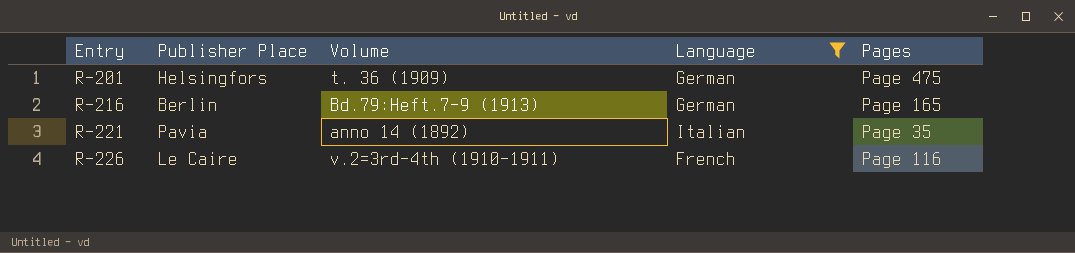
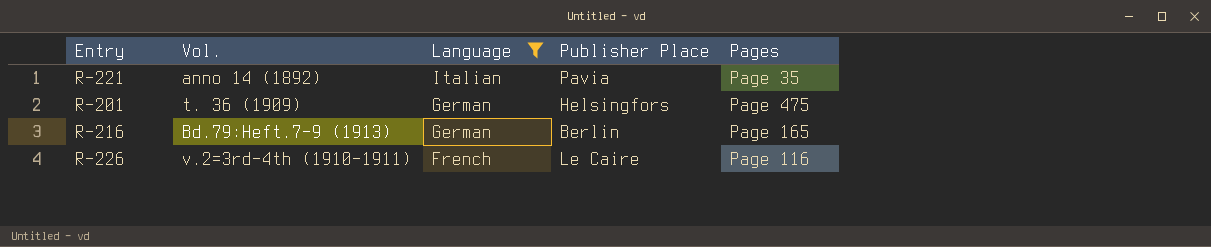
row order: Entry ascending -> Language descending
column name: Volume -> Vol.
column Publisher Place | position: 2 -> 4

